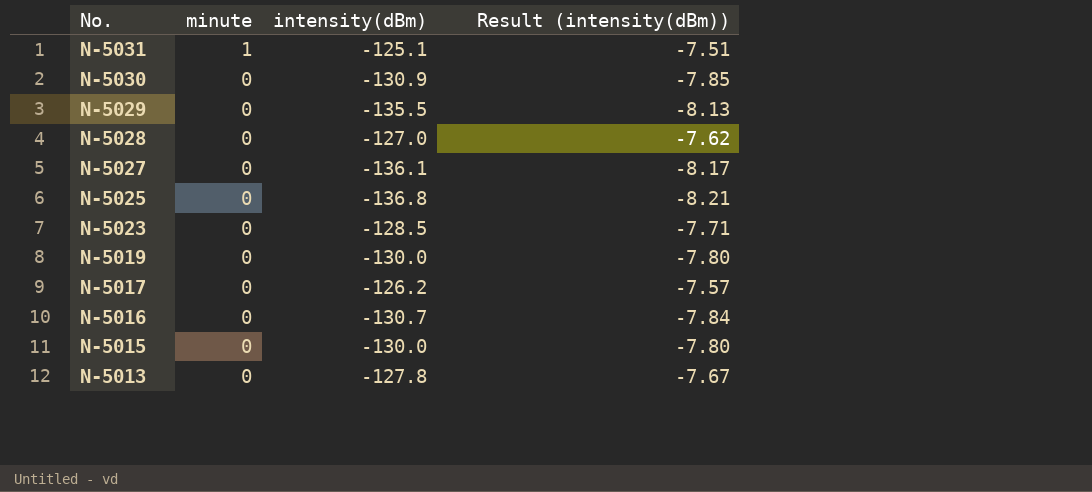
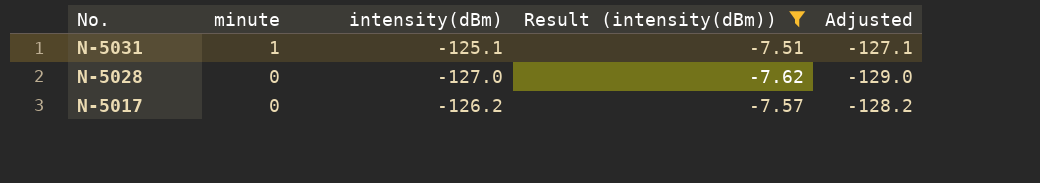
filter: none -> Result (intensity(dBm)) >= -7.62
column Adjusted | formula: none -> [intensity(dBm)] - 2

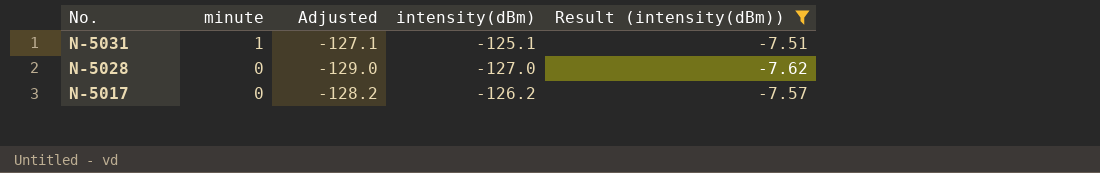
column Adjusted | position: 5 -> 3

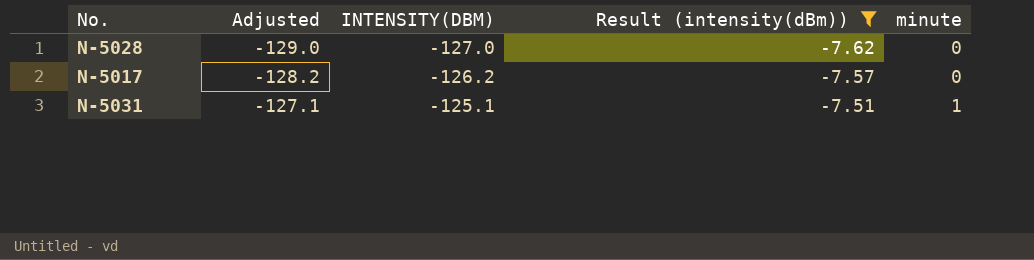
row order: No. descending -> Adjusted ascending
column name: intensity(dBm) -> INTENSITY(DBM)
column minute | position: 2 -> 5

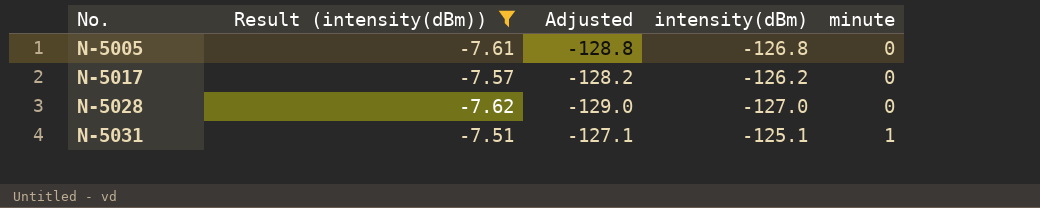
row order: Adjusted ascending -> No. ascending
column Result (intensity(dBm)) | position: 4 -> 2
column name: INTENSITY(DBM) -> intensity(dBm)
row N-5005: none -> -7.61 | -128.8 | -126.8 | 0

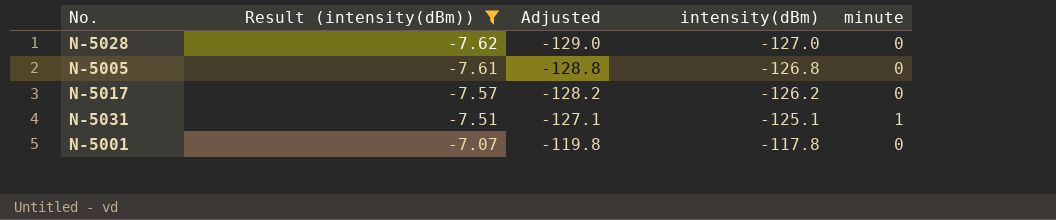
row order: No. ascending -> Result (intensity(dBm)) ascending
row N-5001: none -> -7.07 | -119.8 | -117.8 | 0

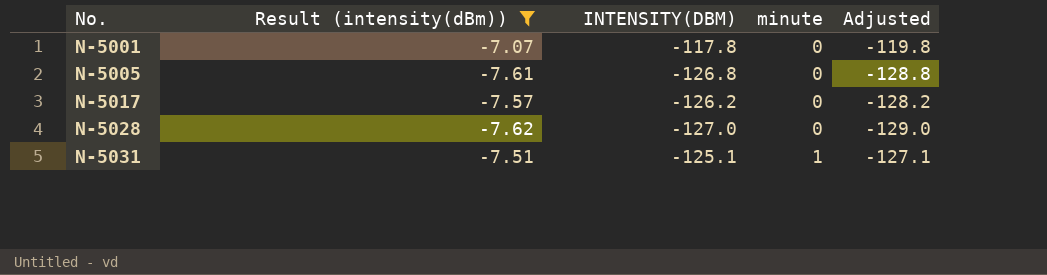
row order: Result (intensity(dBm)) ascending -> No. ascending
column name: intensity(dBm) -> INTENSITY(DBM)
column Adjusted | position: 3 -> 5

